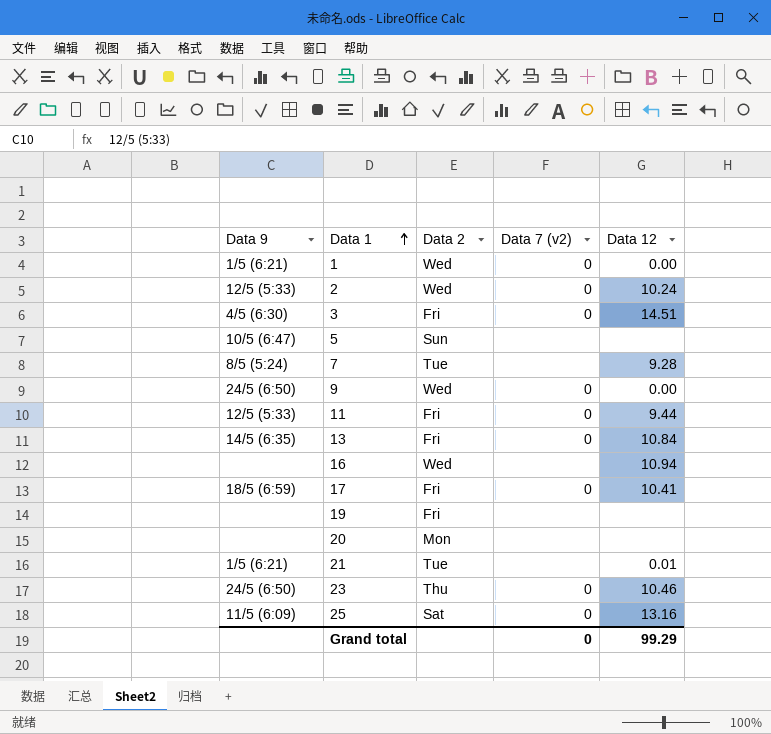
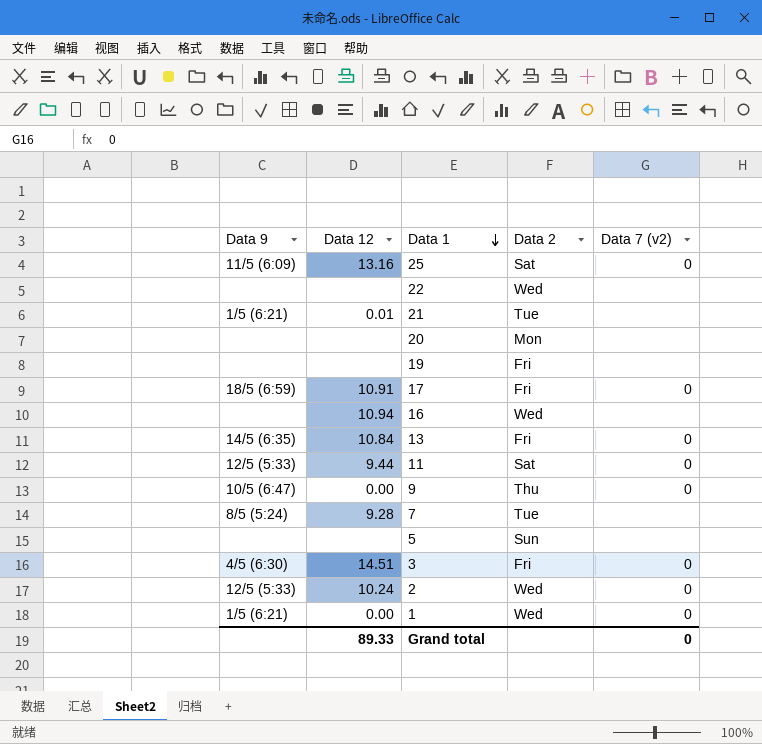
row order: Data 1 ascending -> Data 1 descending
column Data 12 | position: 5 -> 2
row 23: 24/5 (6:50) | Thu | 0 | 10.46 -> none
row 22: none -> none | none | Wed | none
17 | Data 12: 10.41 -> 10.91
11 | Data 2: Fri -> Sat
9 | Data 9: 24/5 (6:50) -> 10/5 (6:47)
9 | Data 2: Wed -> Thu
5 | Data 9: 10/5 (6:47) -> none
Grand total | Data 12: 99.29 -> 89.33

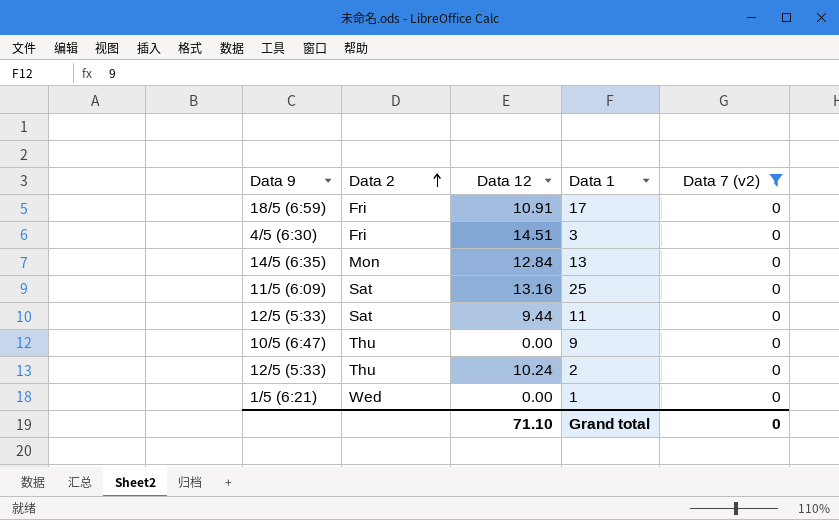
filter: none -> Data 7 (v2) = 0
row order: Data 1 descending -> Data 2 ascending
column Data 2 | position: 4 -> 2
13 | Data 2: Fri -> Mon
13 | Data 12: 10.84 -> 12.84
2 | Data 2: Wed -> Thu
Grand total | Data 12: 89.33 -> 71.10

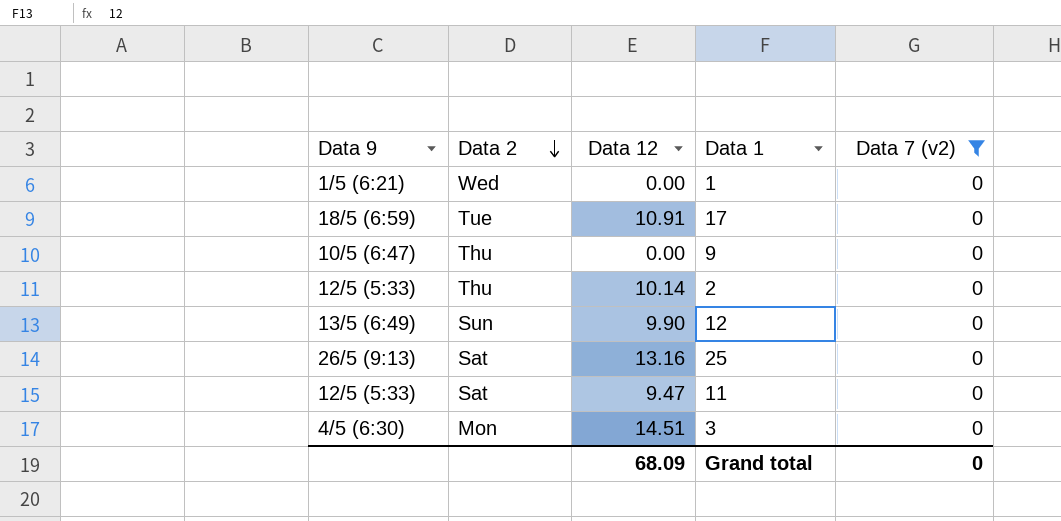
row order: Data 2 ascending -> Data 2 descending
row 13: 14/5 (6:35) | Mon | 12.84 | 0 -> none
17 | Data 2: Fri -> Tue
2 | Data 12: 10.24 -> 10.14
row 12: none -> 13/5 (6:49) | Sun | 9.90 | 0
25 | Data 9: 11/5 (6:09) -> 26/5 (9:13)
11 | Data 12: 9.44 -> 9.47
3 | Data 2: Fri -> Mon
Grand total | Data 12: 71.10 -> 68.09

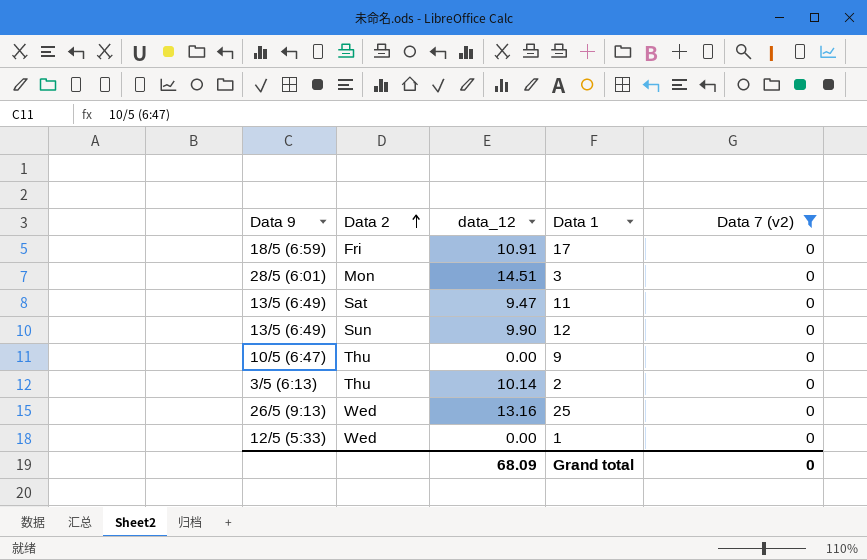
row order: Data 2 descending -> Data 2 ascending
column name: Data 12 -> data_12
17 | Data 2: Tue -> Fri
3 | Data 9: 4/5 (6:30) -> 28/5 (6:01)
11 | Data 9: 12/5 (5:33) -> 13/5 (6:49)
2 | Data 9: 12/5 (5:33) -> 3/5 (6:13)
25 | Data 2: Sat -> Wed
1 | Data 9: 1/5 (6:21) -> 12/5 (5:33)

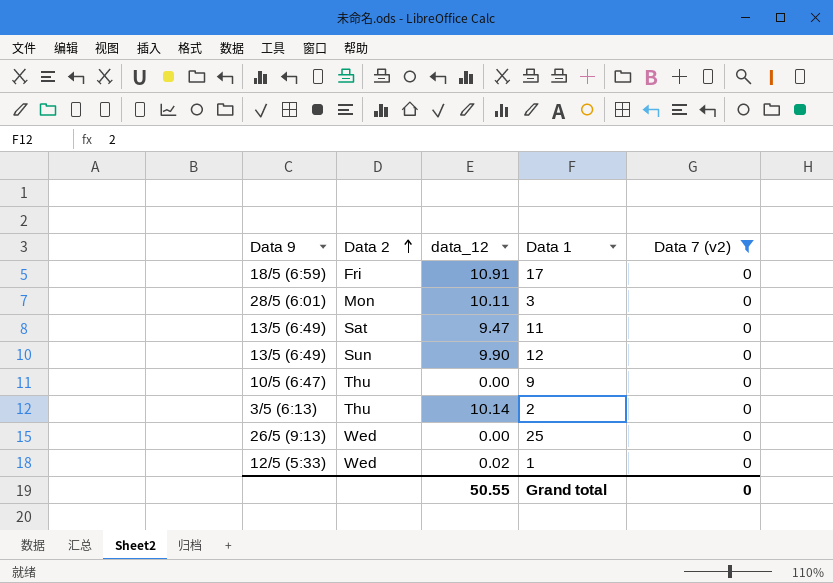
3 | data_12: 14.51 -> 10.11
25 | data_12: 13.16 -> 0.00
1 | data_12: 0.00 -> 0.02
Grand total | data_12: 68.09 -> 50.55

